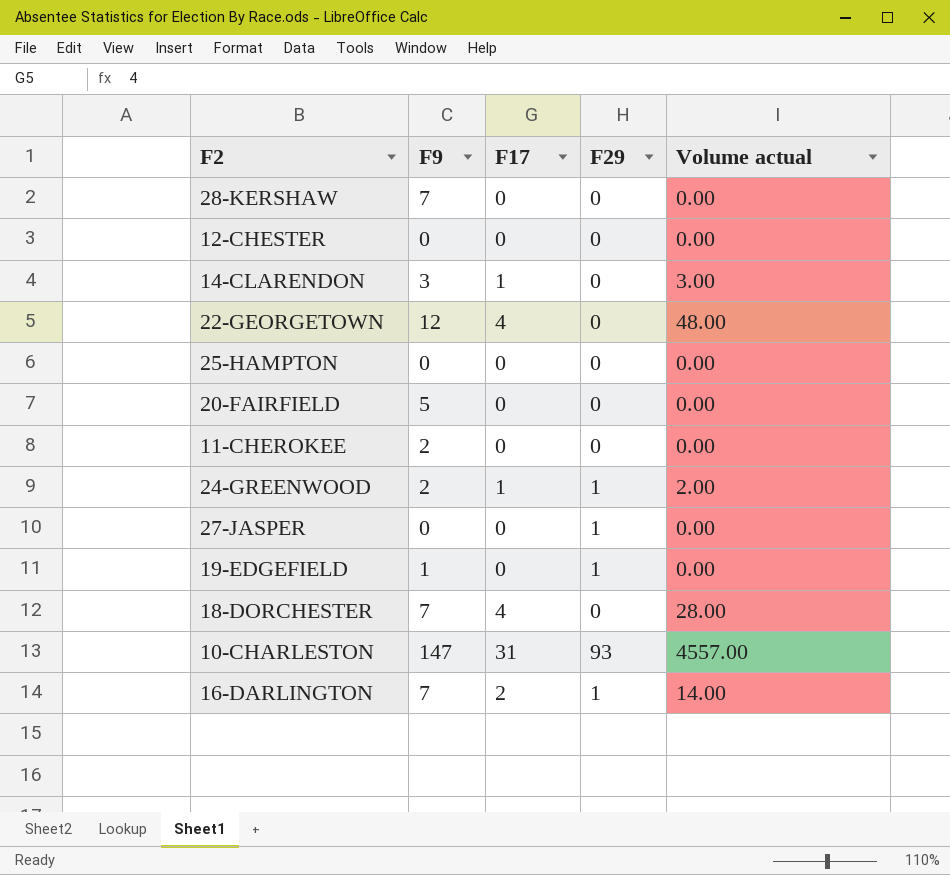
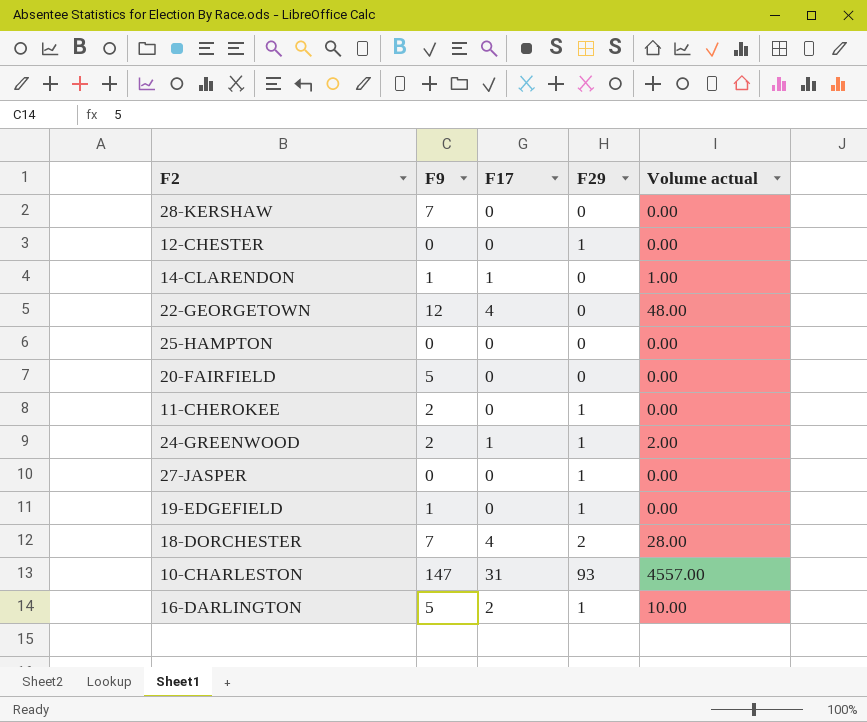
12-CHESTER | F29: 0 -> 1
14-CLARENDON | F9: 3 -> 1
14-CLARENDON | Volume actual: 3.00 -> 1.00
11-CHEROKEE | F29: 0 -> 1
18-DORCHESTER | F29: 0 -> 2
16-DARLINGTON | F9: 7 -> 5
16-DARLINGTON | Volume actual: 14.00 -> 10.00

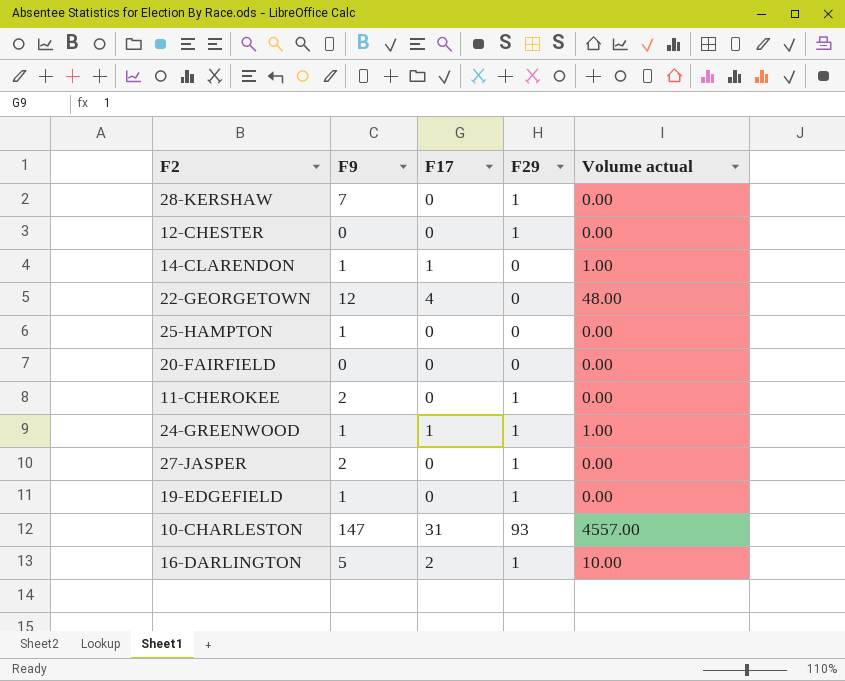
row 18-DORCHESTER: 7 | 4 | 2 | 28.00 -> none
28-KERSHAW | F29: 0 -> 1
25-HAMPTON | F9: 0 -> 1
20-FAIRFIELD | F9: 5 -> 0
24-GREENWOOD | F9: 2 -> 1
24-GREENWOOD | Volume actual: 2.00 -> 1.00
27-JASPER | F9: 0 -> 2

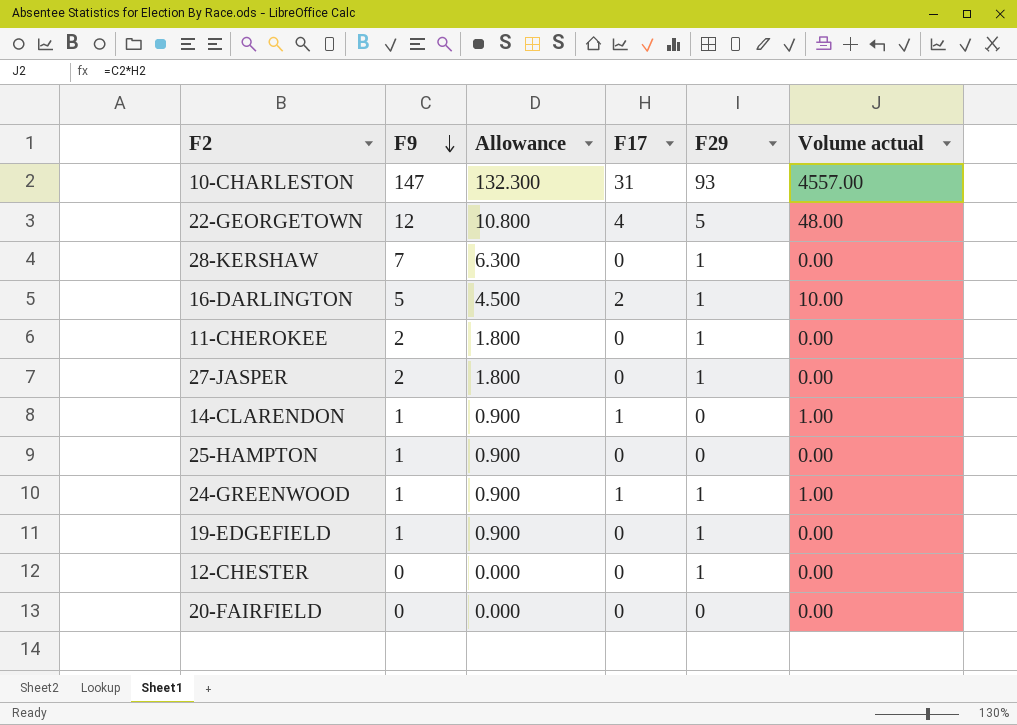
row order: none -> F9 descending
column Allowance | formula: none -> [F9] * 0.9
22-GEORGETOWN | F29: 0 -> 5

